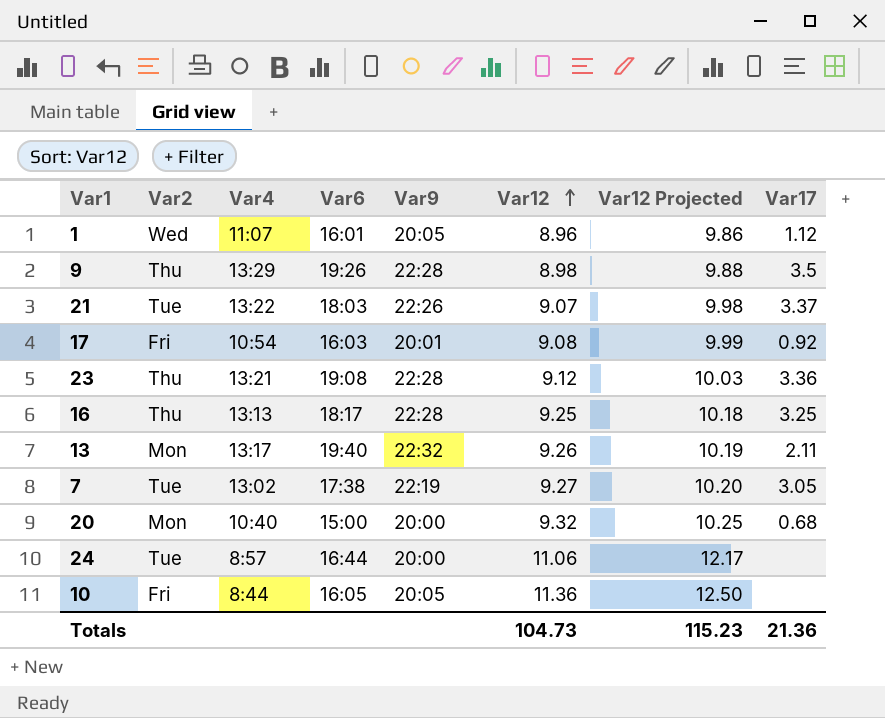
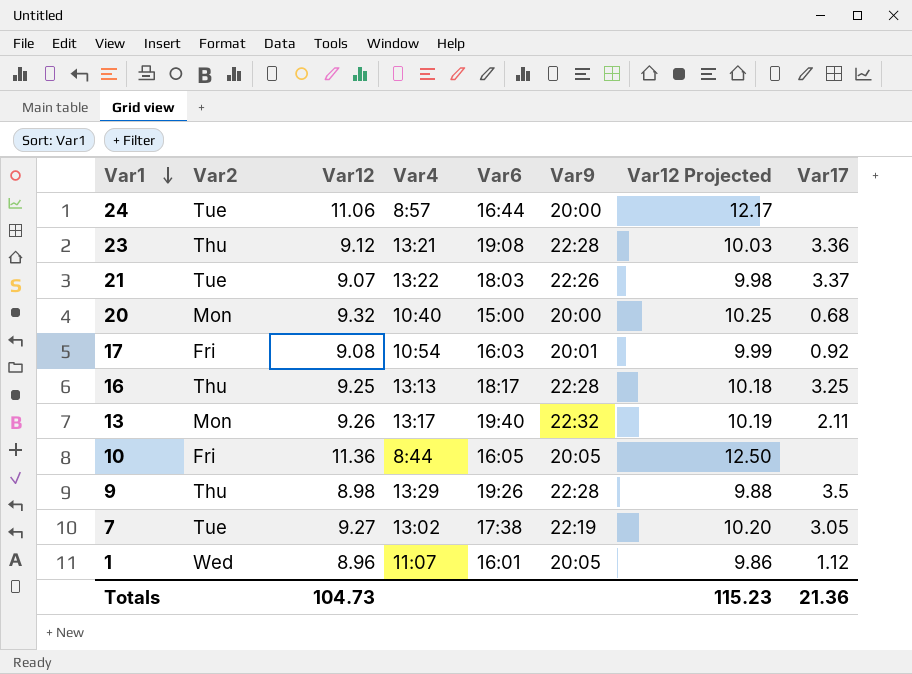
row order: Var12 ascending -> Var1 descending
column Var12 | position: 6 -> 3

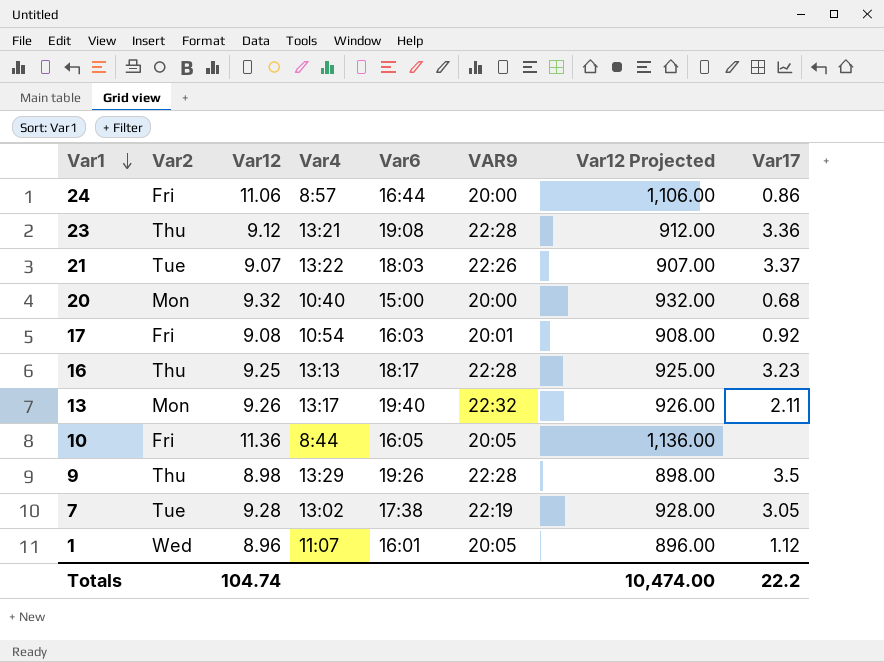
column name: Var9 -> VAR9
column Var12 Projected | formula: [Var12] * 1.1 -> [Var12] * 100
24 | Var2: Tue -> Fri
24 | Var17: none -> 0.86
16 | Var17: 3.25 -> 3.23
7 | Var12: 9.27 -> 9.28
Totals | Var12: 104.73 -> 104.74
Totals | Var12 Projected: 115.23 -> 10,474.00
Totals | Var17: 21.36 -> 22.2

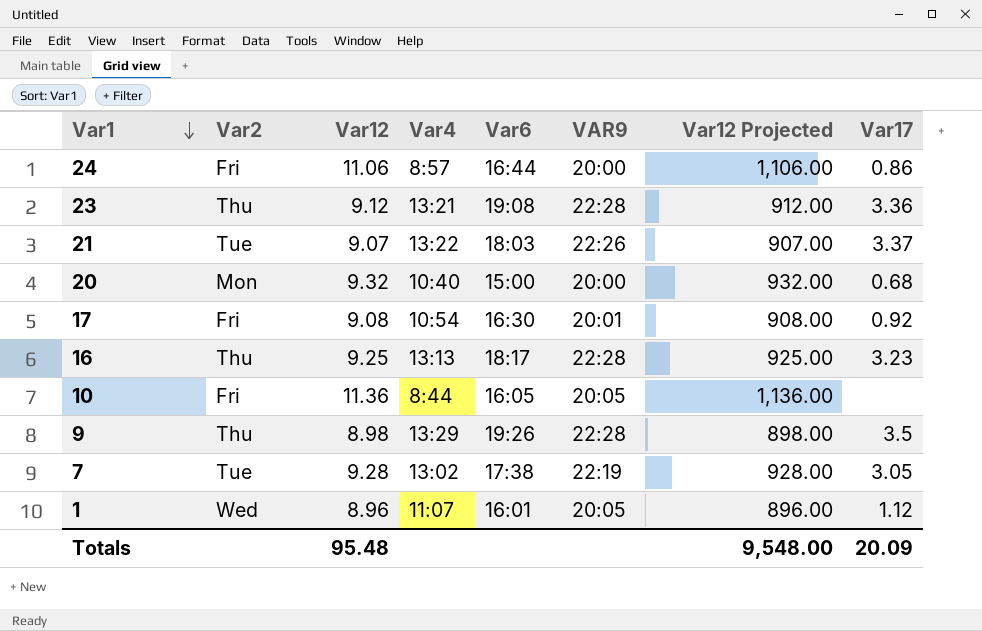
row 13: Mon | 9.26 | 13:17 | 19:40 | 22:32 | 926.00 | 2.11 -> none
17 | Var6: 16:03 -> 16:30
Totals | Var12: 104.74 -> 95.48
Totals | Var12 Projected: 10,474.00 -> 9,548.00
Totals | Var17: 22.2 -> 20.09

